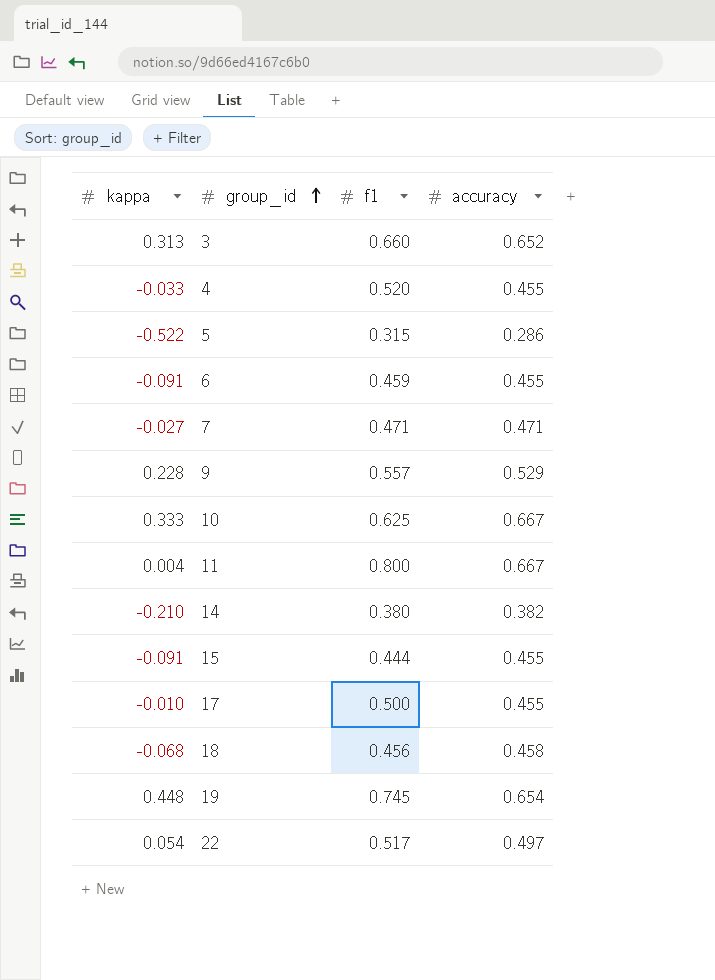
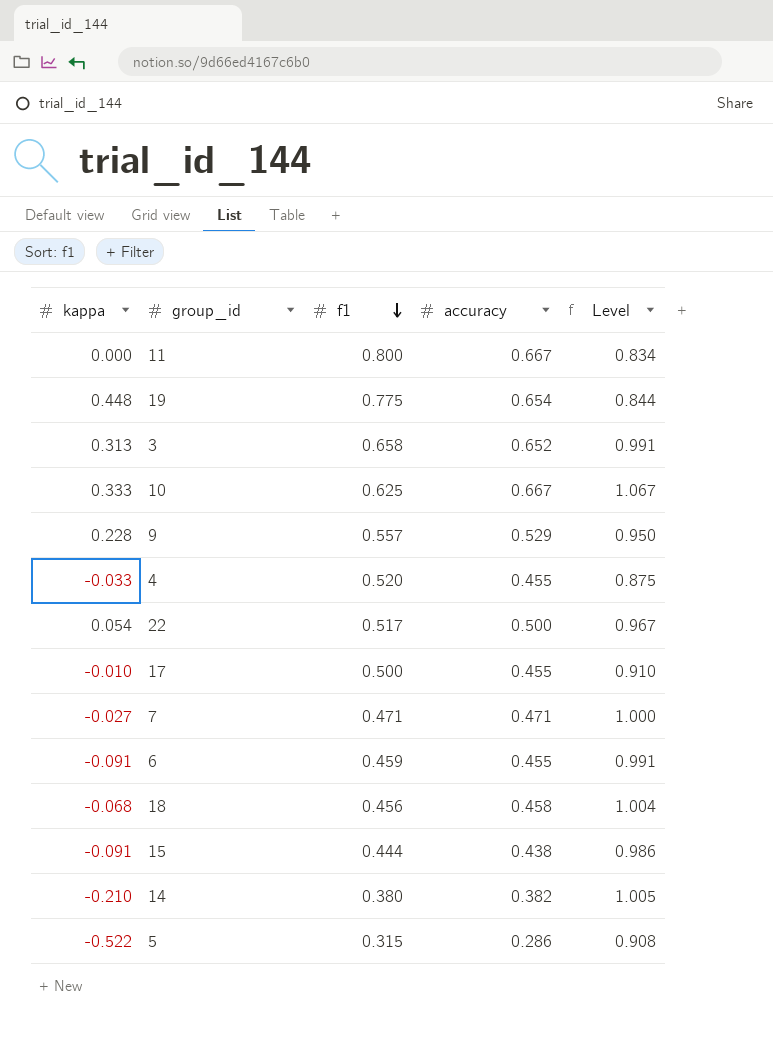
row order: group_id ascending -> f1 descending
column Level | formula: none -> [accuracy] / [f1]
11 | kappa: 0.004 -> 0.000
19 | f1: 0.745 -> 0.775
3 | f1: 0.660 -> 0.658
22 | accuracy: 0.497 -> 0.500
15 | accuracy: 0.455 -> 0.438

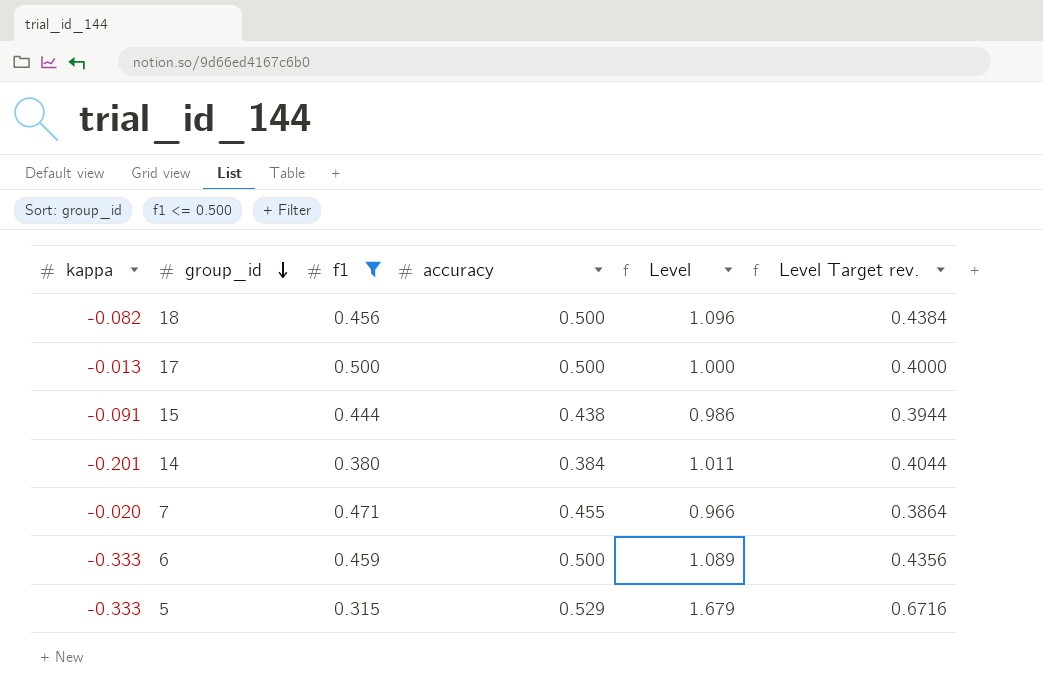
filter: none -> f1 <= 0.500
row order: f1 descending -> group_id descending
column Level Target rev. | formula: none -> [Level] * 0.4
18 | kappa: -0.068 -> -0.082
18 | accuracy: 0.458 -> 0.500
18 | Level: 1.004 -> 1.096
17 | kappa: -0.010 -> -0.013
17 | accuracy: 0.455 -> 0.500
17 | Level: 0.910 -> 1.000
14 | kappa: -0.210 -> -0.201
14 | accuracy: 0.382 -> 0.384
14 | Level: 1.005 -> 1.011
7 | kappa: -0.027 -> -0.020
7 | accuracy: 0.471 -> 0.455
7 | Level: 1.000 -> 0.966
6 | kappa: -0.091 -> -0.333
6 | accuracy: 0.455 -> 0.500
6 | Level: 0.991 -> 1.089
5 | kappa: -0.522 -> -0.333
5 | accuracy: 0.286 -> 0.529
5 | Level: 0.908 -> 1.679

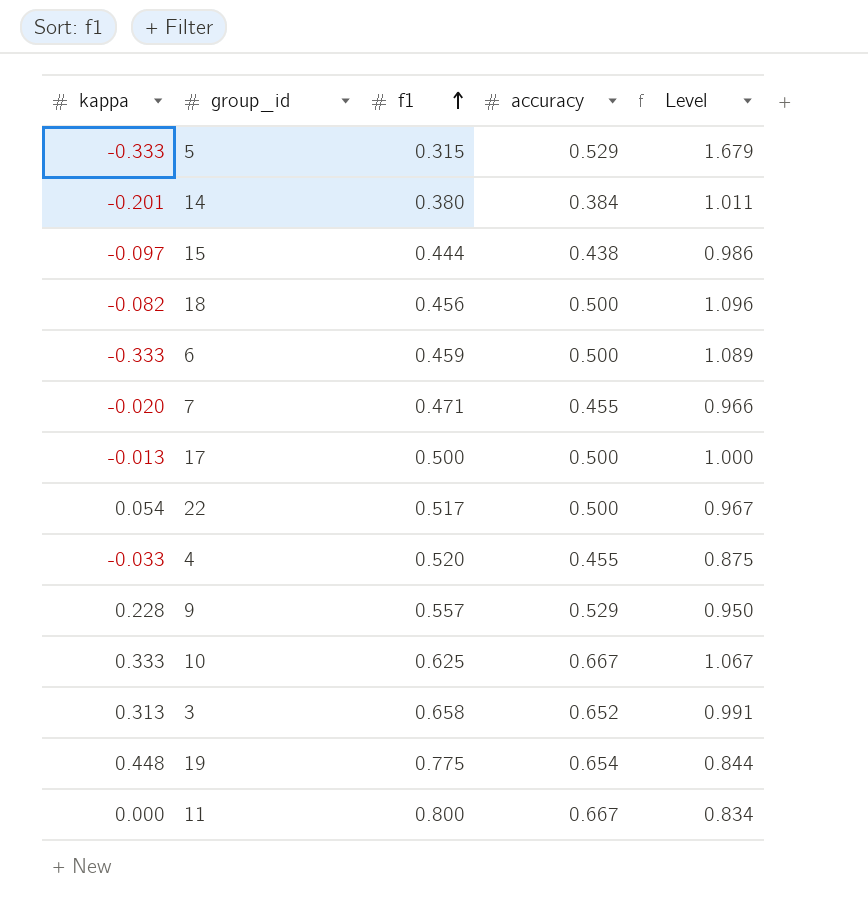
filter: f1 <= 0.500 -> none
row order: group_id descending -> f1 ascending
column Level Target rev. | formula: [Level] * 0.4 -> none
15 | kappa: -0.091 -> -0.097

